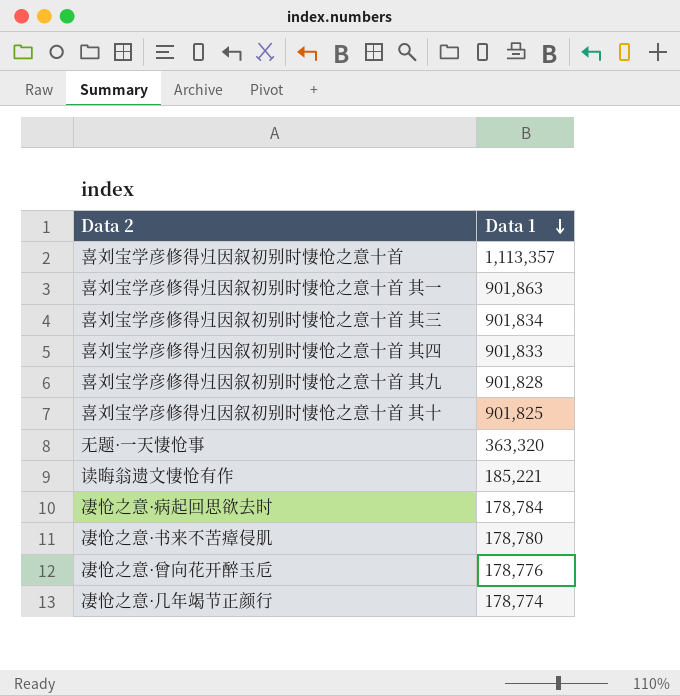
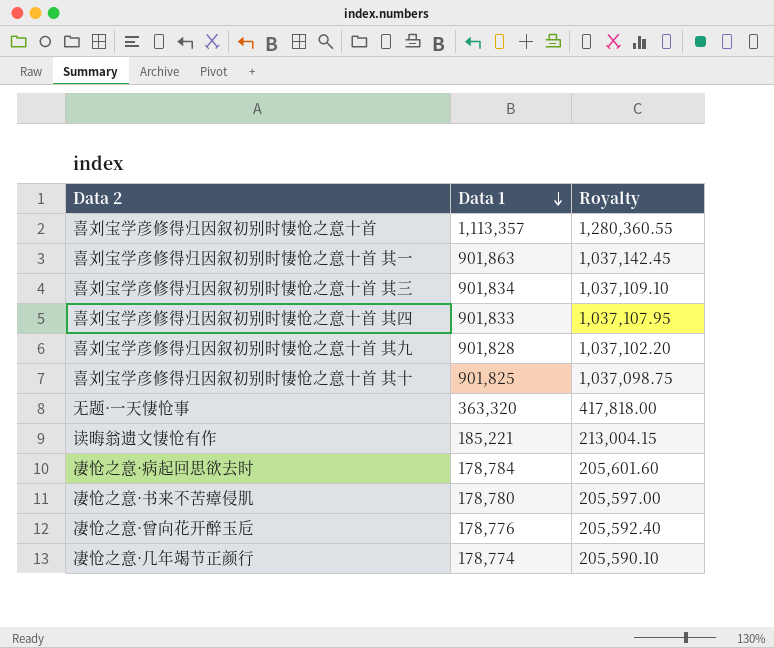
column Royalty | formula: none -> [Data 1] * 1.15

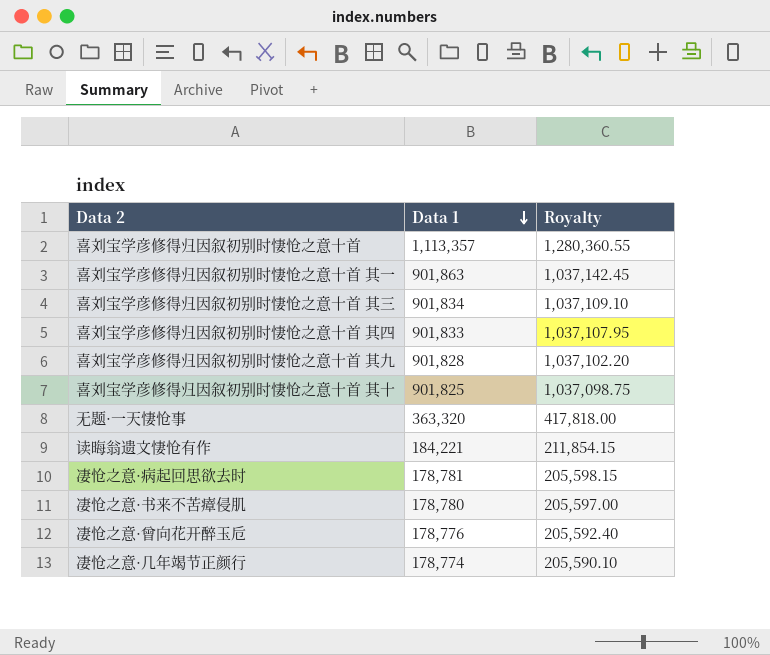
读晦翁遗文悽怆有作 | Data 1: 185,221 -> 184,221
读晦翁遗文悽怆有作 | Royalty: 213,004.15 -> 211,854.15
凄怆之意·病起回思欲去时 | Data 1: 178,784 -> 178,781
凄怆之意·病起回思欲去时 | Royalty: 205,601.60 -> 205,598.15

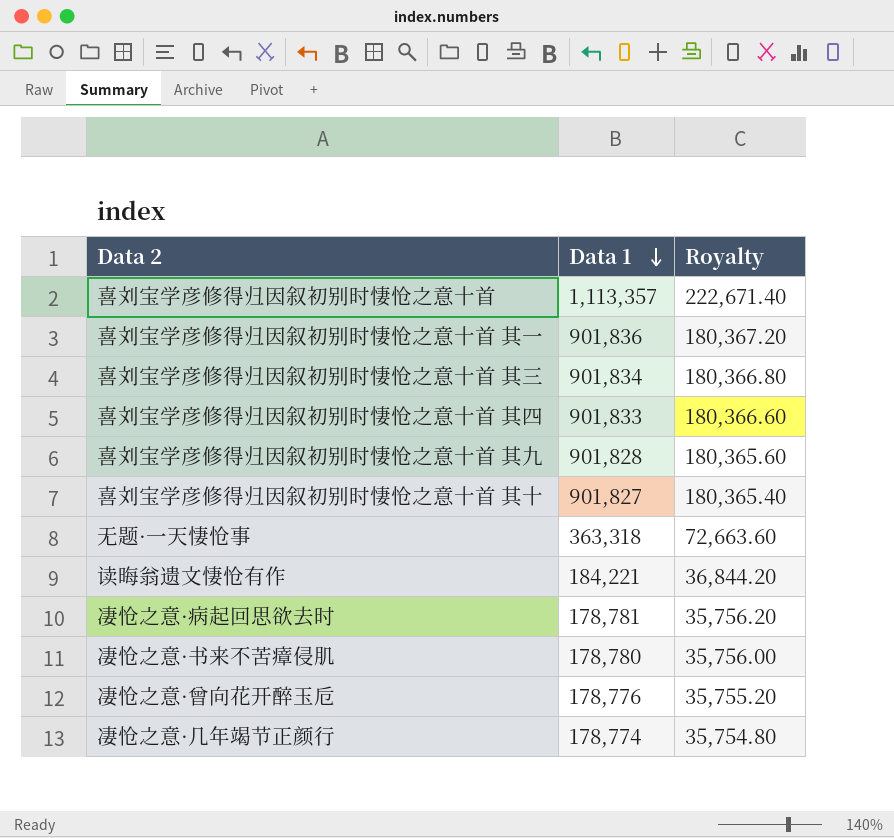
column Royalty | formula: [Data 1] * 1.15 -> [Data 1] * 0.2
喜刘宝学彦修得归因叙初别时悽怆之意十首 其一 | Data 1: 901,863 -> 901,836
喜刘宝学彦修得归因叙初别时悽怆之意十首 其十 | Data 1: 901,825 -> 901,827
无题·一天悽怆事 | Data 1: 363,320 -> 363,318

